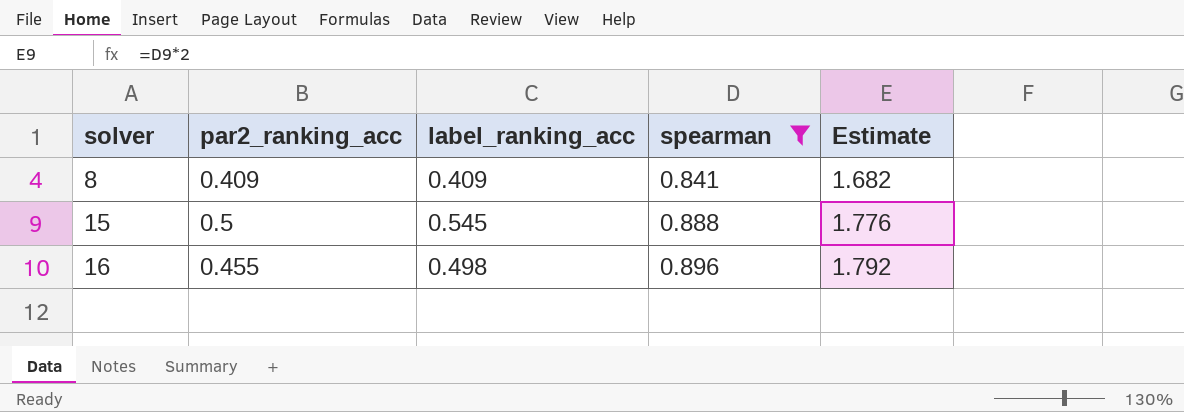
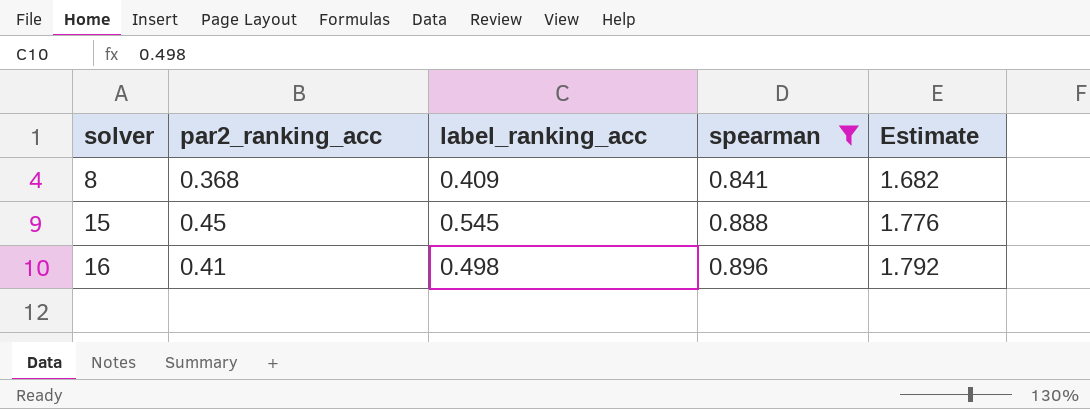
8 | par2_ranking_acc: 0.409 -> 0.368
15 | par2_ranking_acc: 0.5 -> 0.45
16 | par2_ranking_acc: 0.455 -> 0.41

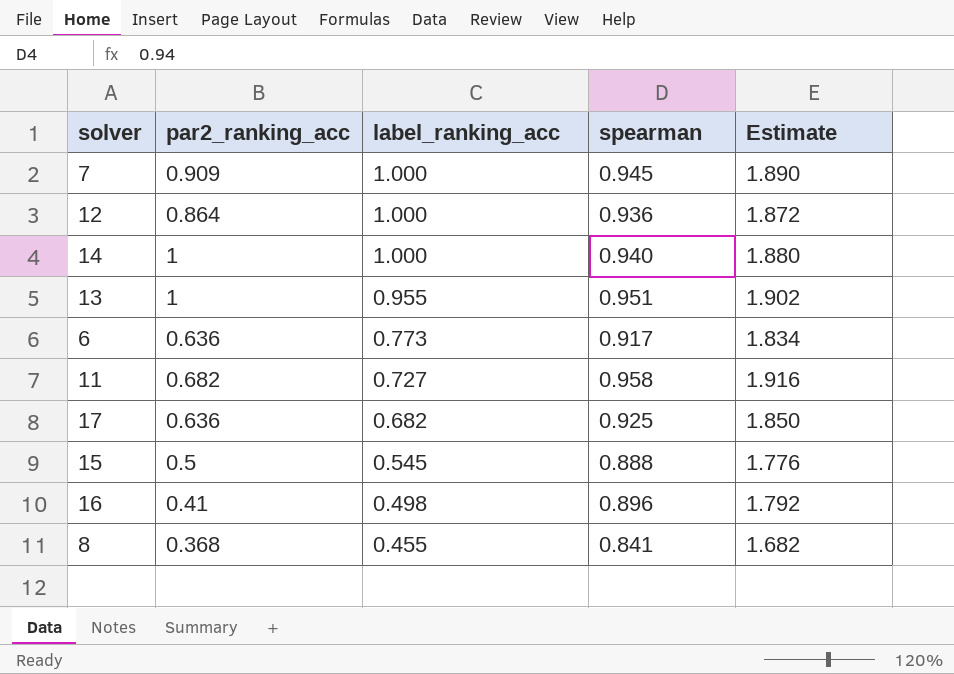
filter: spearman <= 0.896 -> none
row order: solver ascending -> label_ranking_acc descending
15 | par2_ranking_acc: 0.45 -> 0.5
8 | label_ranking_acc: 0.409 -> 0.455

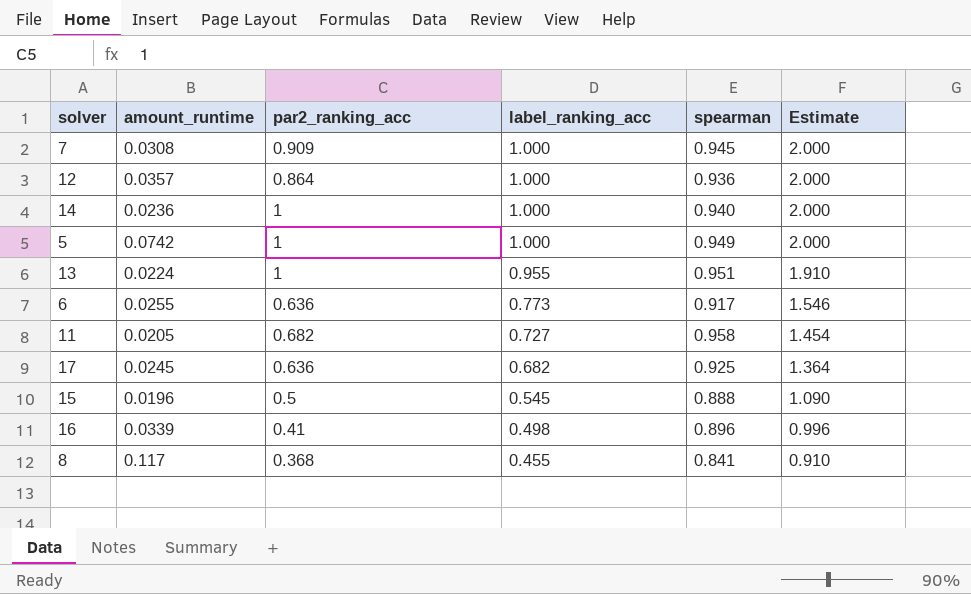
column amount_runtime | position: none -> 2
column Estimate | formula: [spearman] * 2 -> [label_ranking_acc] * 2
row 5: none -> 0.0742 | 1 | 1.000 | 0.949 | 2.000

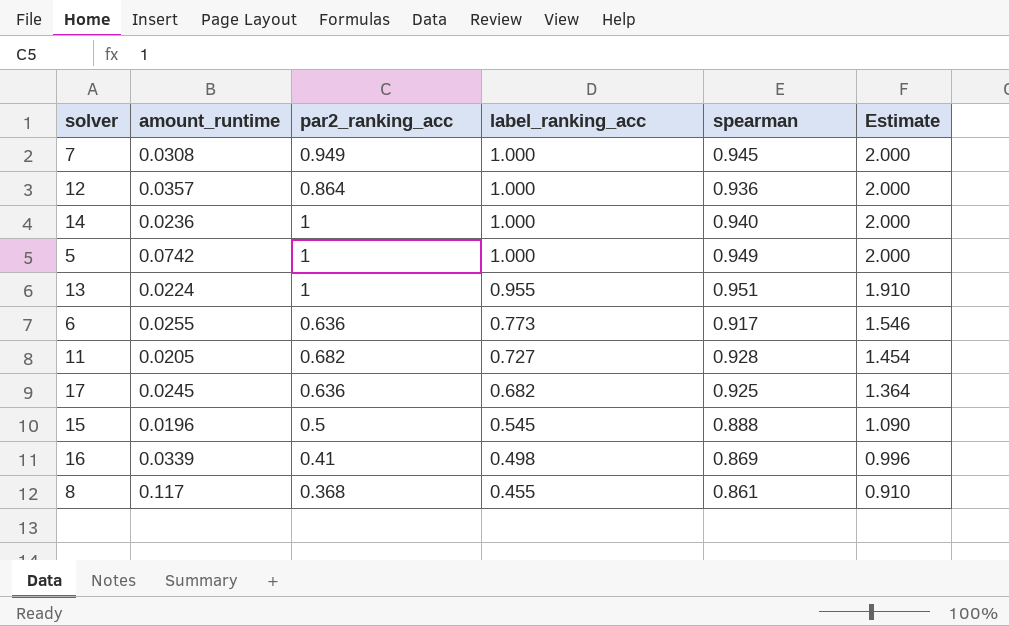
7 | par2_ranking_acc: 0.909 -> 0.949
11 | spearman: 0.958 -> 0.928
16 | spearman: 0.896 -> 0.869
8 | spearman: 0.841 -> 0.861

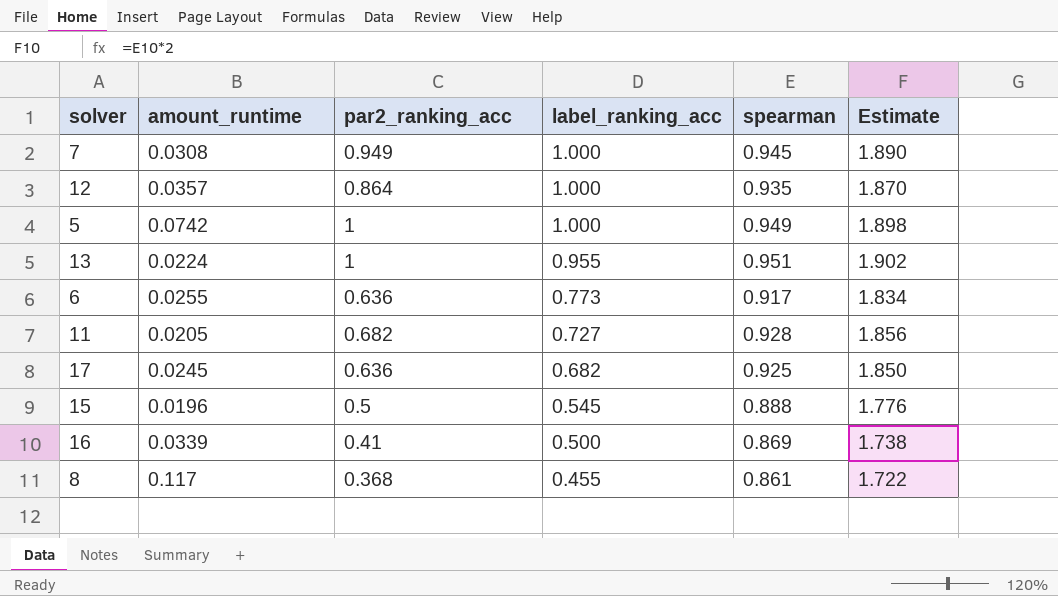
column Estimate | formula: [label_ranking_acc] * 2 -> [spearman] * 2
row 14: 0.0236 | 1 | 1.000 | 0.940 | 2.000 -> none
12 | spearman: 0.936 -> 0.935
16 | label_ranking_acc: 0.498 -> 0.500

